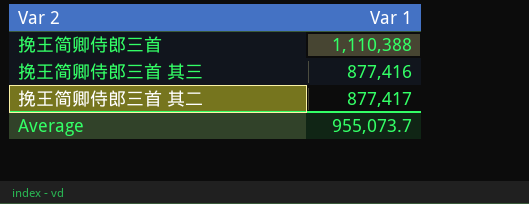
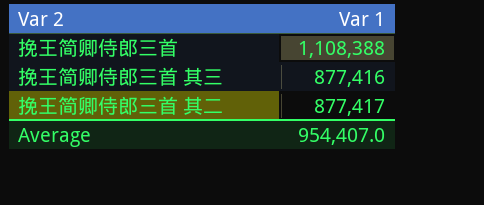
挽王简卿侍郎三首 | Var 1: 1,110,388 -> 1,108,388
Average | Var 1: 955,073.7 -> 954,407.0

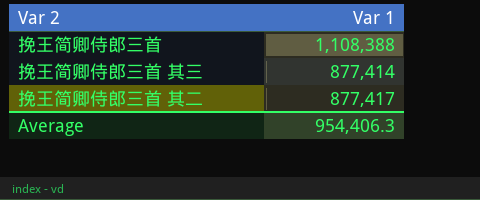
挽王简卿侍郎三首 其三 | Var 1: 877,416 -> 877,414
Average | Var 1: 954,407.0 -> 954,406.3

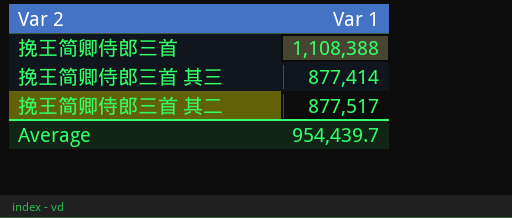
挽王简卿侍郎三首 其二 | Var 1: 877,417 -> 877,517
Average | Var 1: 954,406.3 -> 954,439.7

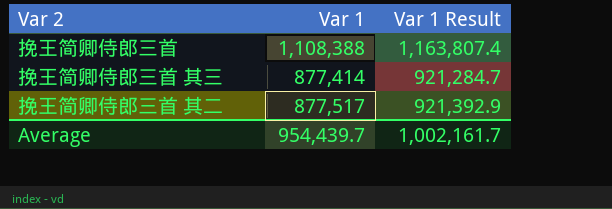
column Var 1 Result | formula: none -> [Var 1] * 1.05

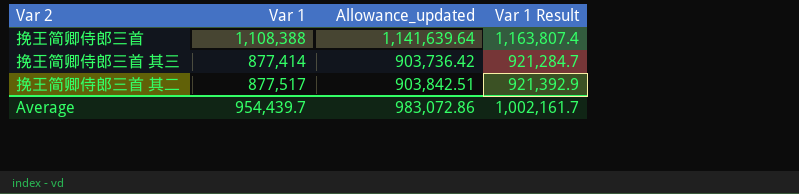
column Allowance_updated | formula: none -> [Var 1] * 1.03

